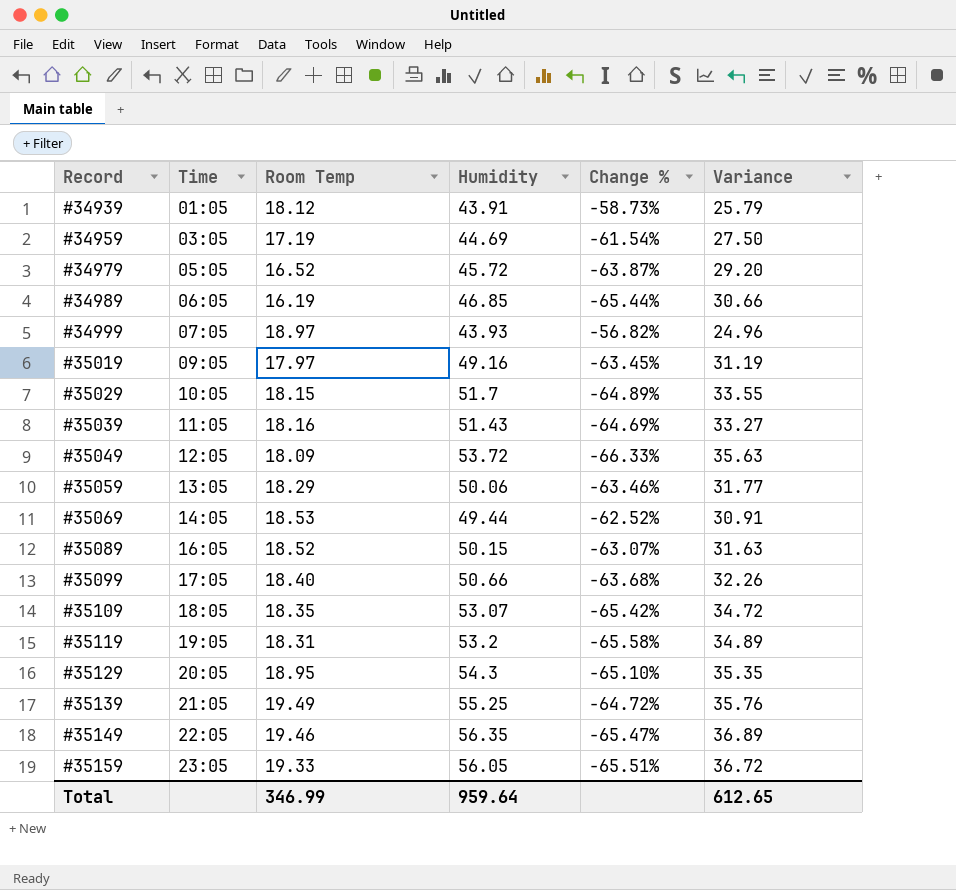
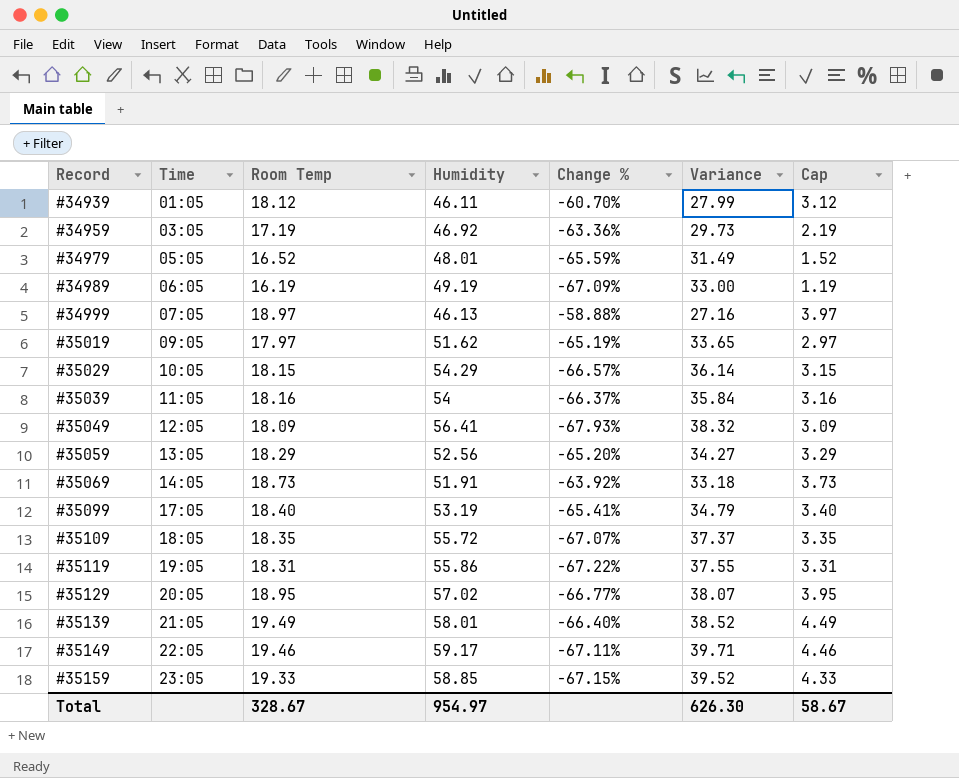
column Cap | formula: none -> [Room Temp] - 15
row #35089: 16:05 | 18.52 | 50.15 | -63.07% | 31.63 -> none
#34939 | Humidity: 43.91 -> 46.11
#34939 | Change %: -58.73% -> -60.70%
#34939 | Variance: 25.79 -> 27.99
#34959 | Humidity: 44.69 -> 46.92
#34959 | Change %: -61.54% -> -63.36%
#34959 | Variance: 27.50 -> 29.73
#34979 | Humidity: 45.72 -> 48.01
#34979 | Change %: -63.87% -> -65.59%
#34979 | Variance: 29.20 -> 31.49
#34989 | Humidity: 46.85 -> 49.19
#34989 | Change %: -65.44% -> -67.09%
#34989 | Variance: 30.66 -> 33.00
#34999 | Humidity: 43.93 -> 46.13
#34999 | Change %: -56.82% -> -58.88%
#34999 | Variance: 24.96 -> 27.16
#35019 | Humidity: 49.16 -> 51.62
#35019 | Change %: -63.45% -> -65.19%
#35019 | Variance: 31.19 -> 33.65
#35029 | Humidity: 51.7 -> 54.29
#35029 | Change %: -64.89% -> -66.57%
#35029 | Variance: 33.55 -> 36.14
#35039 | Humidity: 51.43 -> 54
#35039 | Change %: -64.69% -> -66.37%
#35039 | Variance: 33.27 -> 35.84
#35049 | Humidity: 53.72 -> 56.41
#35049 | Change %: -66.33% -> -67.93%
#35049 | Variance: 35.63 -> 38.32
#35059 | Humidity: 50.06 -> 52.56
#35059 | Change %: -63.46% -> -65.20%
#35059 | Variance: 31.77 -> 34.27
#35069 | Room Temp: 18.53 -> 18.73
#35069 | Humidity: 49.44 -> 51.91
#35069 | Change %: -62.52% -> -63.92%
#35069 | Variance: 30.91 -> 33.18
#35099 | Humidity: 50.66 -> 53.19
#35099 | Change %: -63.68% -> -65.41%
#35099 | Variance: 32.26 -> 34.79
#35109 | Humidity: 53.07 -> 55.72
#35109 | Change %: -65.42% -> -67.07%
#35109 | Variance: 34.72 -> 37.37
#35119 | Humidity: 53.2 -> 55.86
#35119 | Change %: -65.58% -> -67.22%
#35119 | Variance: 34.89 -> 37.55
#35129 | Humidity: 54.3 -> 57.02
#35129 | Change %: -65.10% -> -66.77%
#35129 | Variance: 35.35 -> 38.07
#35139 | Humidity: 55.25 -> 58.01
#35139 | Change %: -64.72% -> -66.40%
#35139 | Variance: 35.76 -> 38.52
#35149 | Humidity: 56.35 -> 59.17
#35149 | Change %: -65.47% -> -67.11%
#35149 | Variance: 36.89 -> 39.71
#35159 | Humidity: 56.05 -> 58.85
#35159 | Change %: -65.51% -> -67.15%
#35159 | Variance: 36.72 -> 39.52
Total | Room Temp: 346.99 -> 328.67
Total | Humidity: 959.64 -> 954.97
Total | Variance: 612.65 -> 626.30

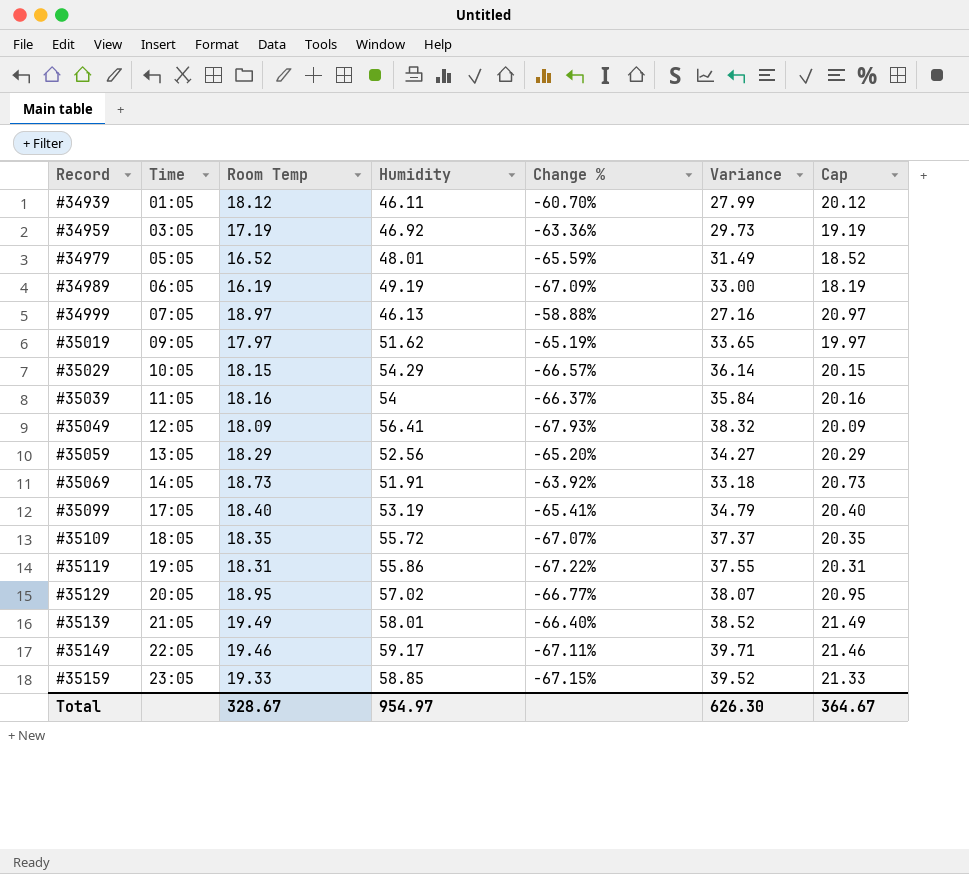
column Cap | formula: [Room Temp] - 15 -> [Room Temp] + 2
Total | Cap: 58.67 -> 364.67

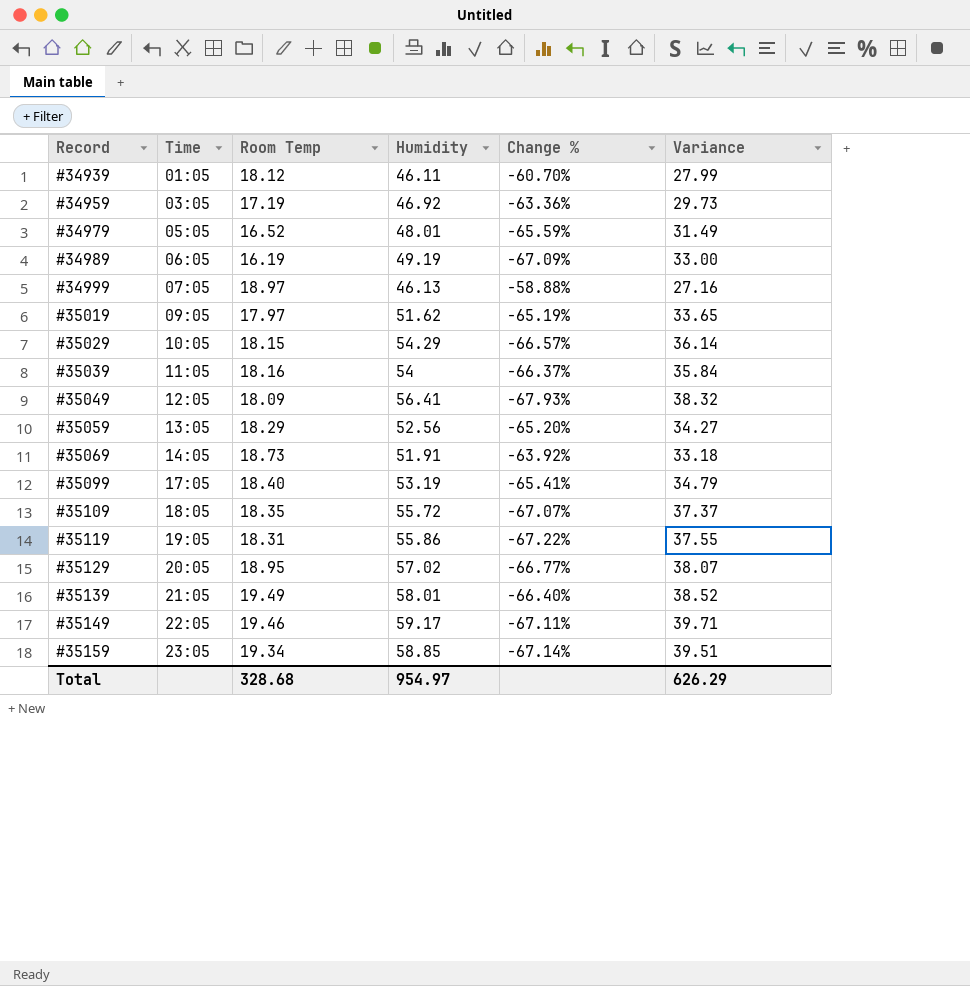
column Cap | formula: [Room Temp] + 2 -> none
#35159 | Room Temp: 19.33 -> 19.34
#35159 | Change %: -67.15% -> -67.14%
#35159 | Variance: 39.52 -> 39.51
Total | Room Temp: 328.67 -> 328.68
Total | Variance: 626.30 -> 626.29

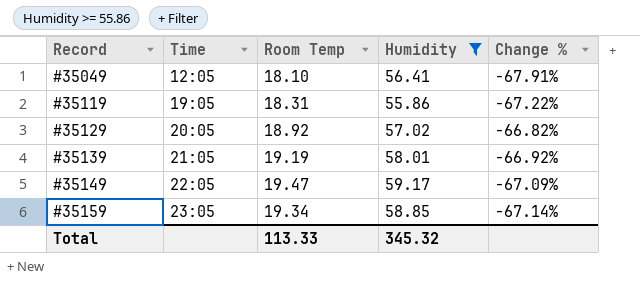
filter: none -> Humidity >= 55.86
column Variance | formula: [Humidity] - [Room Temp] -> none
#35049 | Room Temp: 18.09 -> 18.10
#35049 | Change %: -67.93% -> -67.91%
#35129 | Room Temp: 18.95 -> 18.92
#35129 | Change %: -66.77% -> -66.82%
#35139 | Room Temp: 19.49 -> 19.19
#35139 | Change %: -66.40% -> -66.92%
#35149 | Room Temp: 19.46 -> 19.47
#35149 | Change %: -67.11% -> -67.09%
Total | Room Temp: 328.68 -> 113.33
Total | Humidity: 954.97 -> 345.32

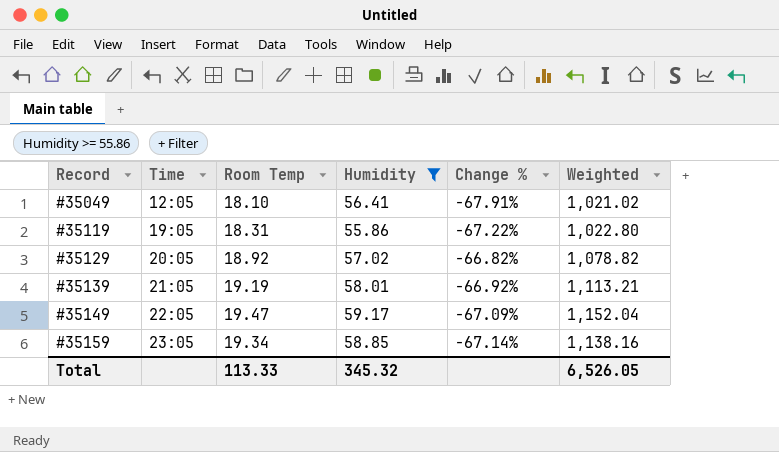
column Weighted | formula: none -> [Room Temp] * [Humidity]

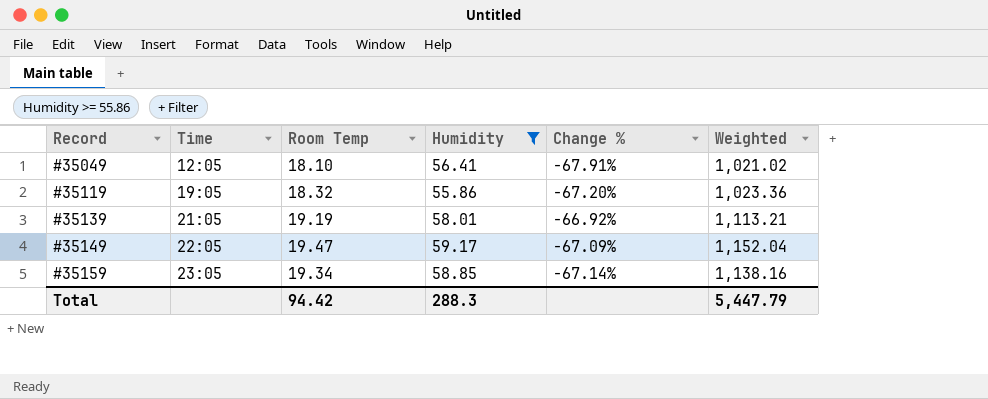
row #35129: 20:05 | 18.92 | 57.02 | -66.82% | 1,078.82 -> none
#35119 | Room Temp: 18.31 -> 18.32
#35119 | Change %: -67.22% -> -67.20%
#35119 | Weighted: 1,022.80 -> 1,023.36
Total | Room Temp: 113.33 -> 94.42
Total | Humidity: 345.32 -> 288.3
Total | Weighted: 6,526.05 -> 5,447.79

